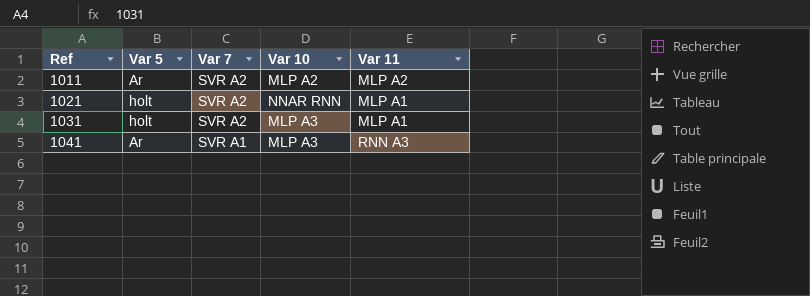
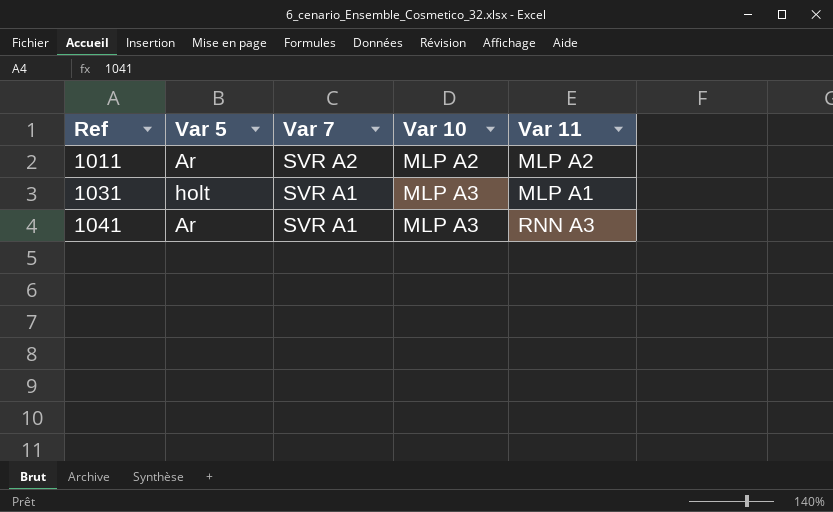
row 1021: holt | SVR A2 | NNAR RNN | MLP A1 -> none
1031 | Var 7: SVR A2 -> SVR A1

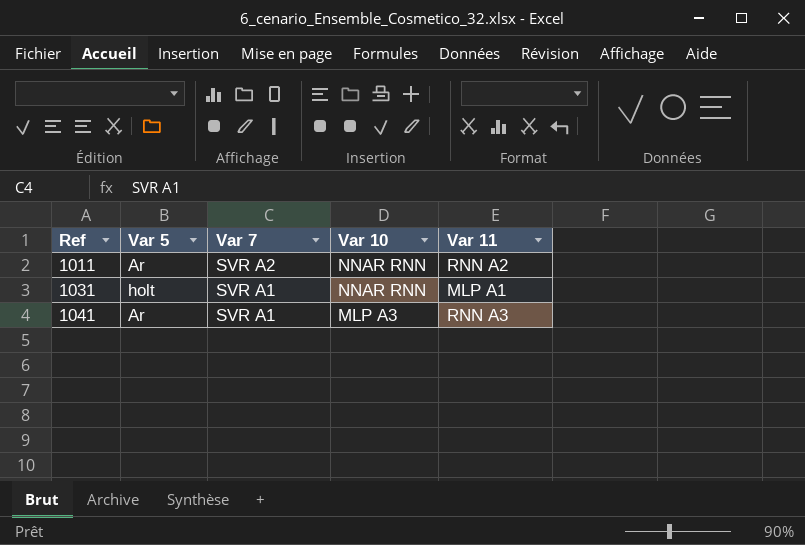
1011 | Var 10: MLP A2 -> NNAR RNN
1011 | Var 11: MLP A2 -> RNN A2
1031 | Var 10: MLP A3 -> NNAR RNN

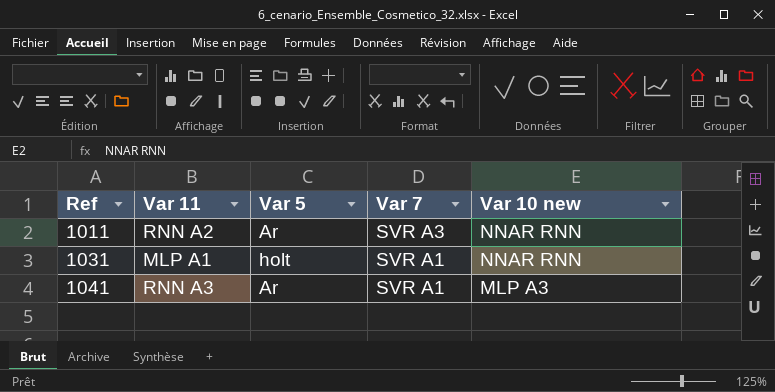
column Var 11 | position: 5 -> 2
column name: Var 10 -> Var 10 new
1011 | Var 7: SVR A2 -> SVR A3

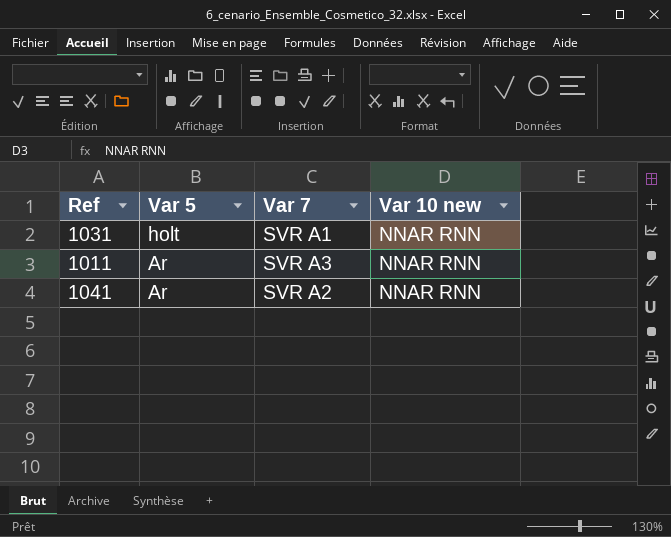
row order: Ref ascending -> Var 5 descending
column Var 11 | position: 2 -> none
1041 | Var 7: SVR A1 -> SVR A2
1041 | Var 10 new: MLP A3 -> NNAR RNN

